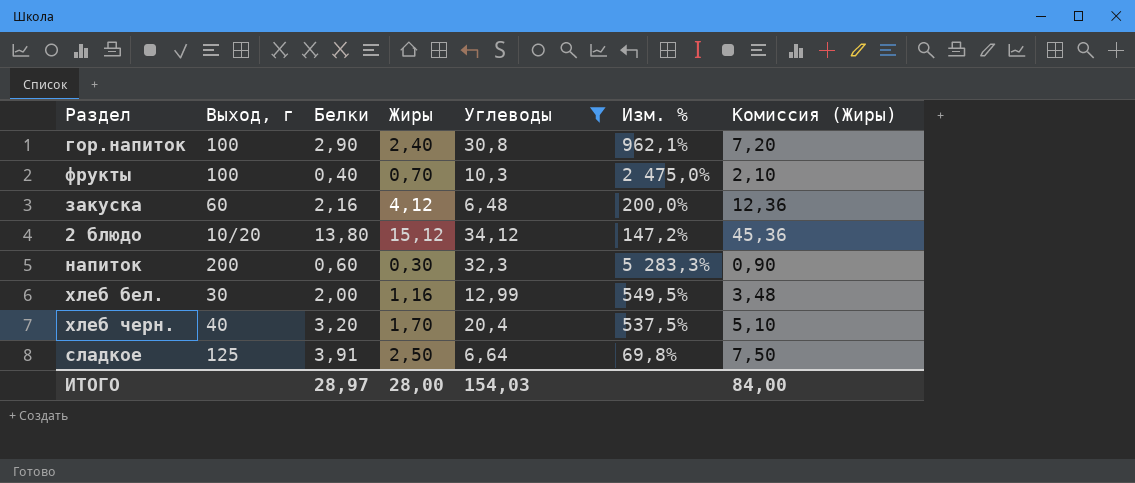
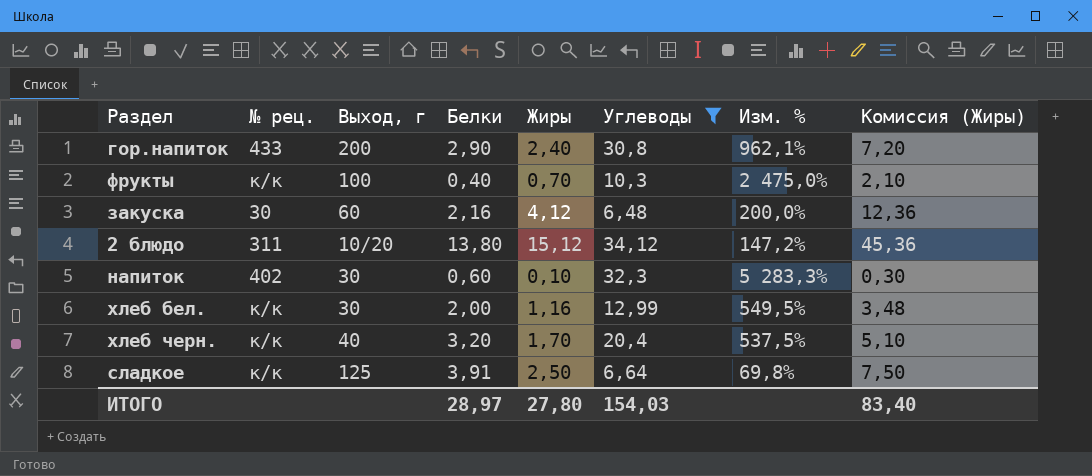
column № рец. | position: none -> 2
гор.напиток | Выход, г: 100 -> 200
напиток | Выход, г: 200 -> 30
напиток | Жиры: 0,30 -> 0,10
напиток | Комиссия (Жиры): 0,90 -> 0,30
ИТОГО | Жиры: 28,00 -> 27,80
ИТОГО | Комиссия (Жиры): 84,00 -> 83,40

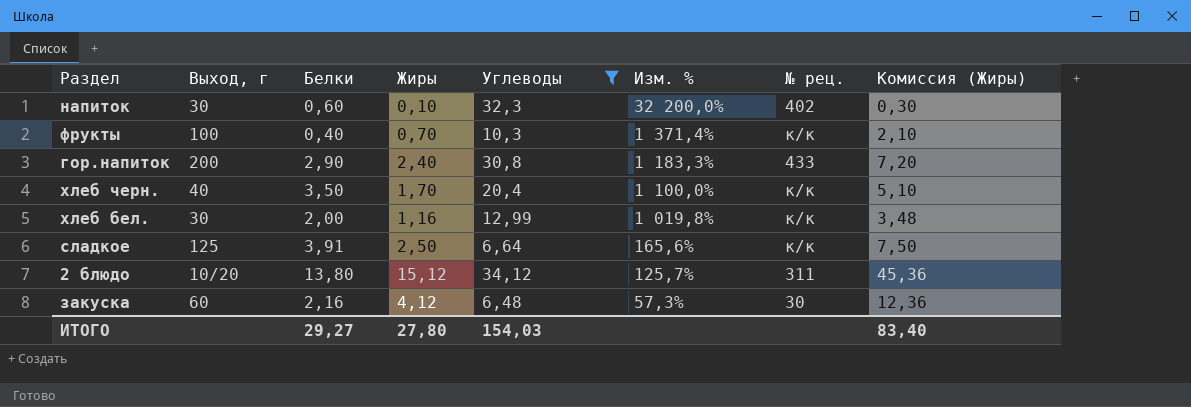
row order: none -> Изм. % descending
column Изм. % | formula: ([Углеводы] - [Белки]) / [Белки] -> ([Углеводы] - [Жиры]) / [Жиры]
column № рец. | position: 2 -> 7
хлеб черн. | Белки: 3,20 -> 3,50
ИТОГО | Белки: 28,97 -> 29,27

